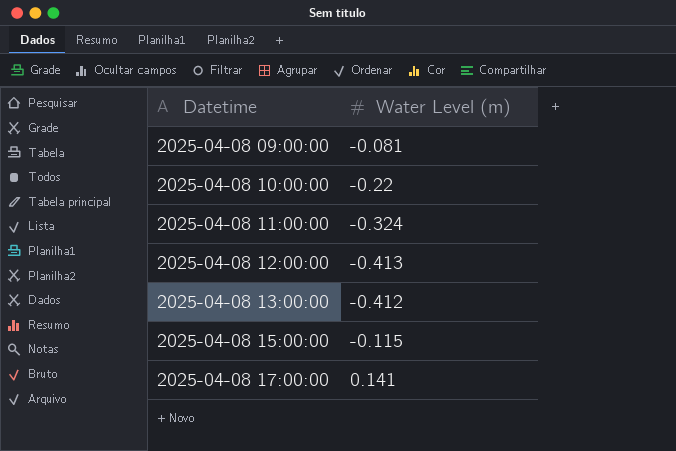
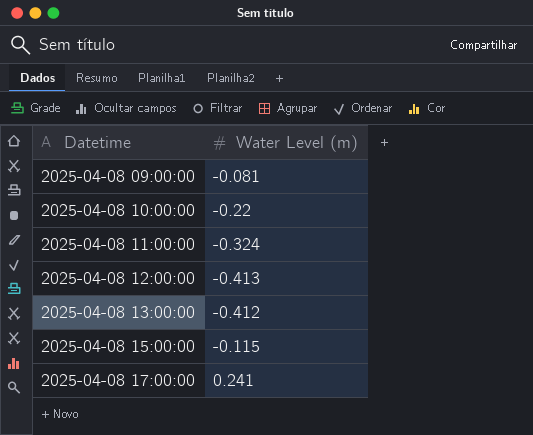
2025-04-08 17:00:00 | Water Level (m): 0.141 -> 0.241

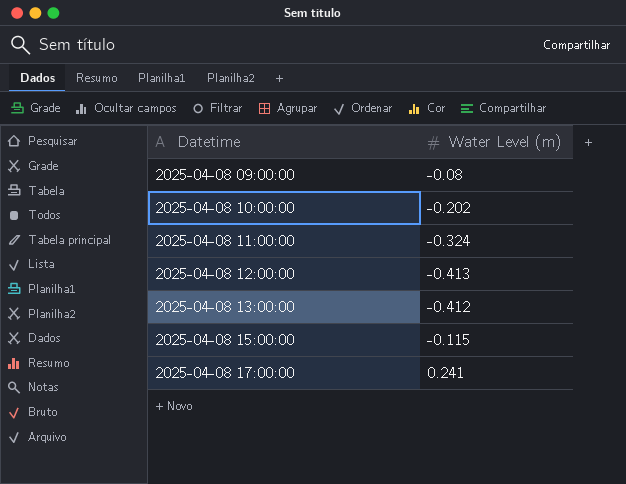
2025-04-08 09:00:00 | Water Level (m): -0.081 -> -0.08
2025-04-08 10:00:00 | Water Level (m): -0.22 -> -0.202

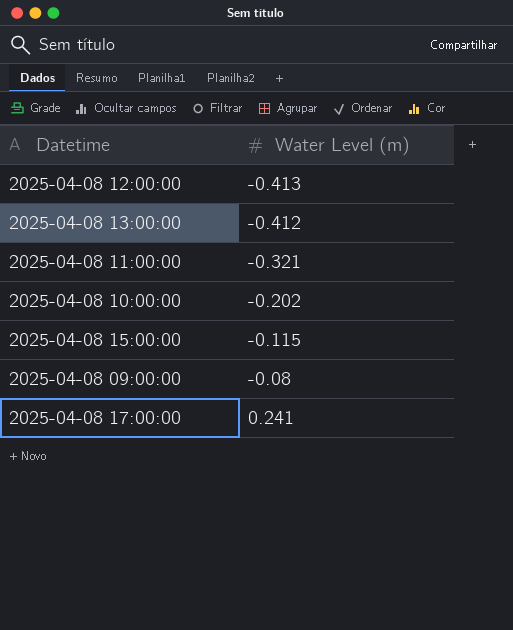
row order: Datetime ascending -> Water Level (m) ascending
2025-04-08 11:00:00 | Water Level (m): -0.324 -> -0.321

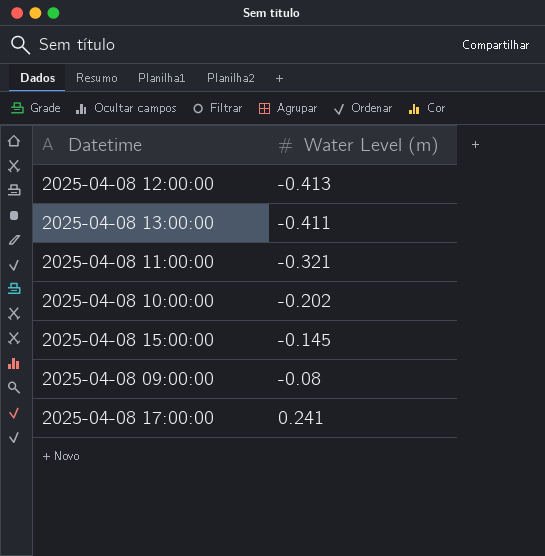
2025-04-08 13:00:00 | Water Level (m): -0.412 -> -0.411
2025-04-08 15:00:00 | Water Level (m): -0.115 -> -0.145

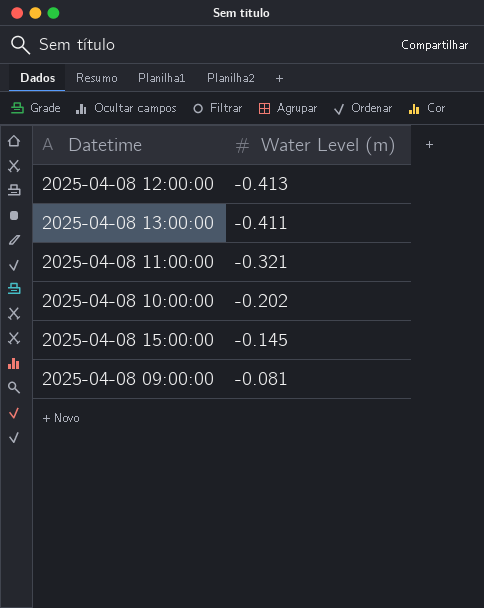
row 2025-04-08 17:00:00: 0.241 -> none
2025-04-08 09:00:00 | Water Level (m): -0.08 -> -0.081

